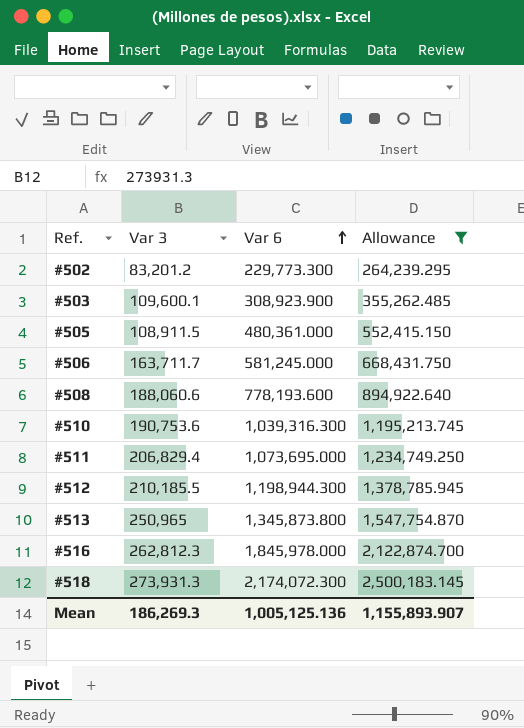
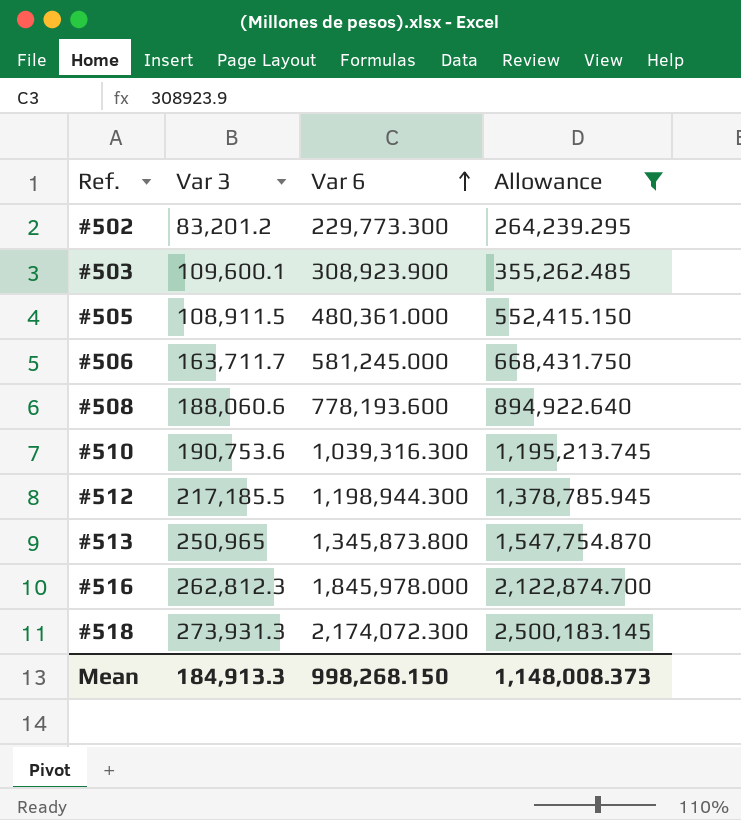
row #511: 206,829.4 | 1,073,695.000 | 1,234,749.250 -> none
#512 | Var 3: 210,185.5 -> 217,185.5
Mean | Var 3: 186,269.3 -> 184,913.3
Mean | Var 6: 1,005,125.136 -> 998,268.150
Mean | Allowance: 1,155,893.907 -> 1,148,008.373

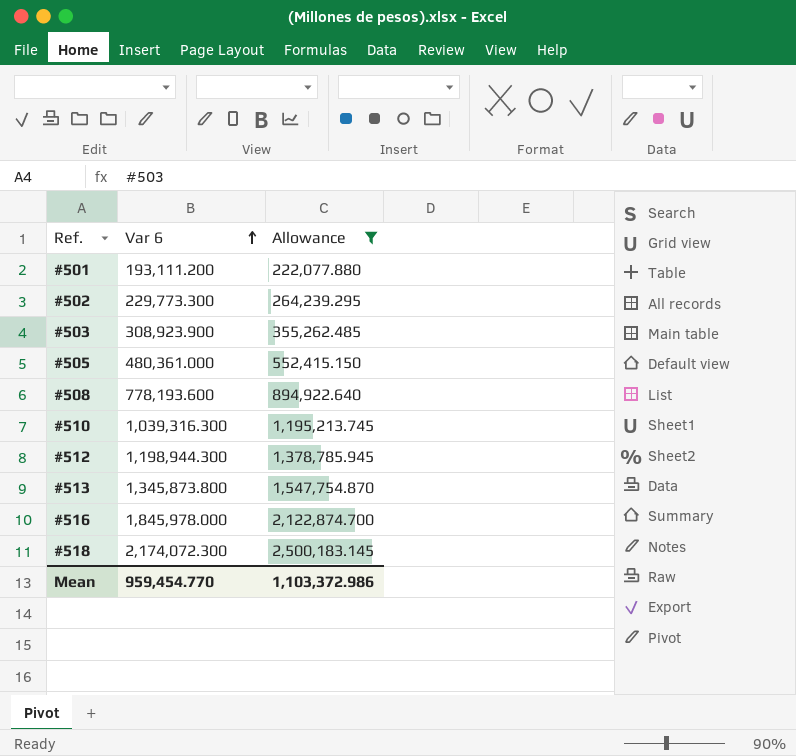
column Var 3 | position: 2 -> none
row #506: 163,711.7 | 581,245.000 | 668,431.750 -> none
row #501: none -> 193,111.200 | 222,077.880
Mean | Var 6: 998,268.150 -> 959,454.770
Mean | Allowance: 1,148,008.373 -> 1,103,372.986

